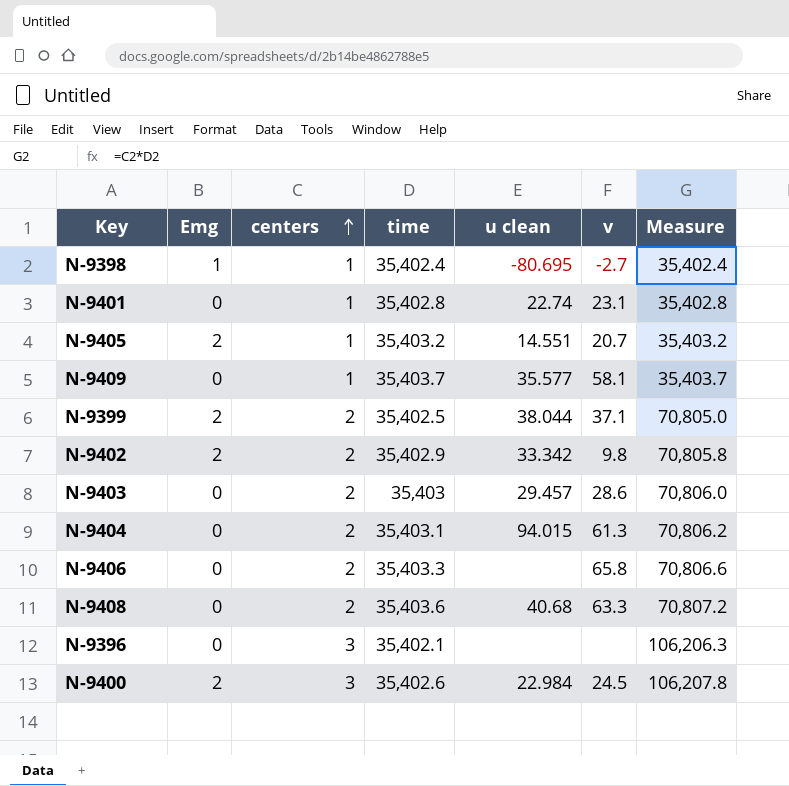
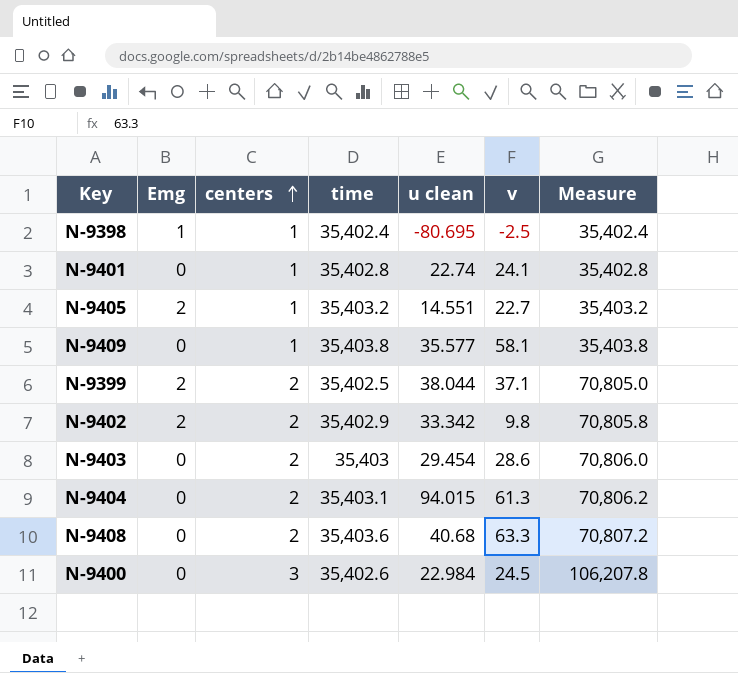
row N-9406: 0 | 2 | 35,403.3 | none | 65.8 | 70,806.6 -> none
row N-9396: 0 | 3 | 35,402.1 | none | none | 106,206.3 -> none
N-9398 | v: -2.7 -> -2.5
N-9401 | v: 23.1 -> 24.1
N-9405 | v: 20.7 -> 22.7
N-9409 | time: 35,403.7 -> 35,403.8
N-9409 | Measure: 35,403.7 -> 35,403.8
N-9403 | u clean: 29.457 -> 29.454
N-9400 | Emg: 2 -> 0

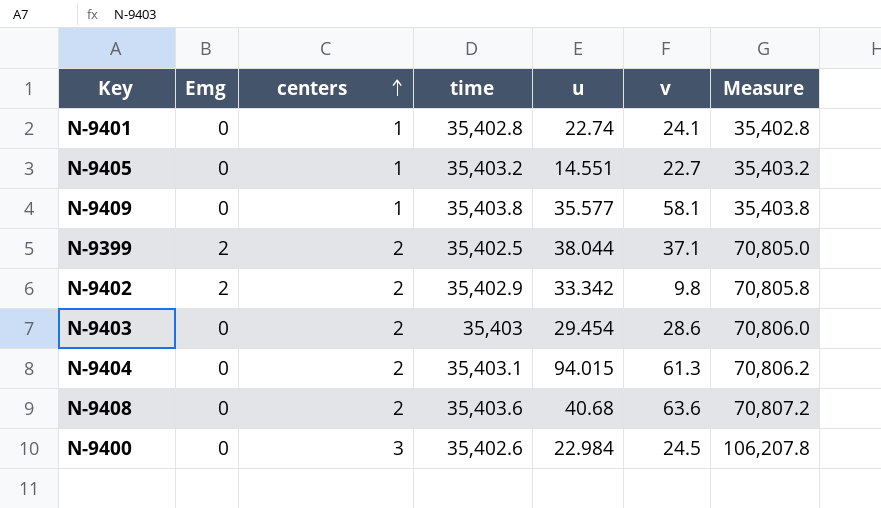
column name: u clean -> u
row N-9398: 1 | 1 | 35,402.4 | -80.695 | -2.5 | 35,402.4 -> none
N-9405 | Emg: 2 -> 0
N-9408 | v: 63.3 -> 63.6

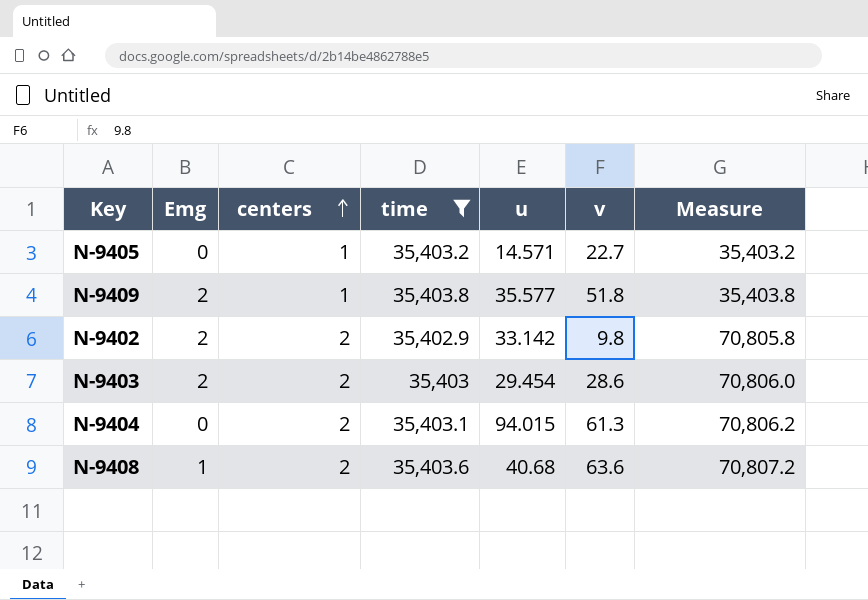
filter: none -> time >= 35,402.9
N-9405 | u: 14.551 -> 14.571
N-9409 | Emg: 0 -> 2
N-9409 | v: 58.1 -> 51.8
N-9402 | u: 33.342 -> 33.142
N-9403 | Emg: 0 -> 2
N-9408 | Emg: 0 -> 1

